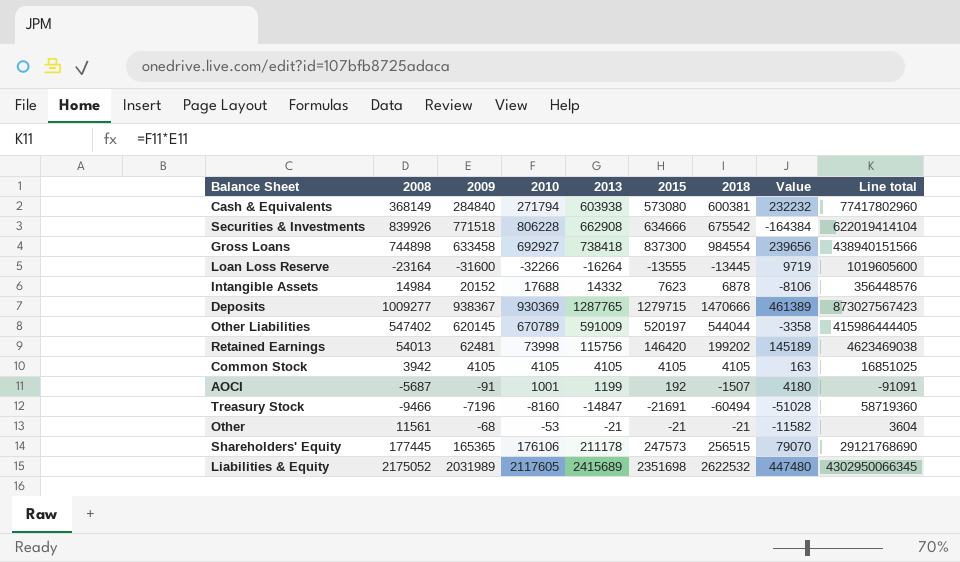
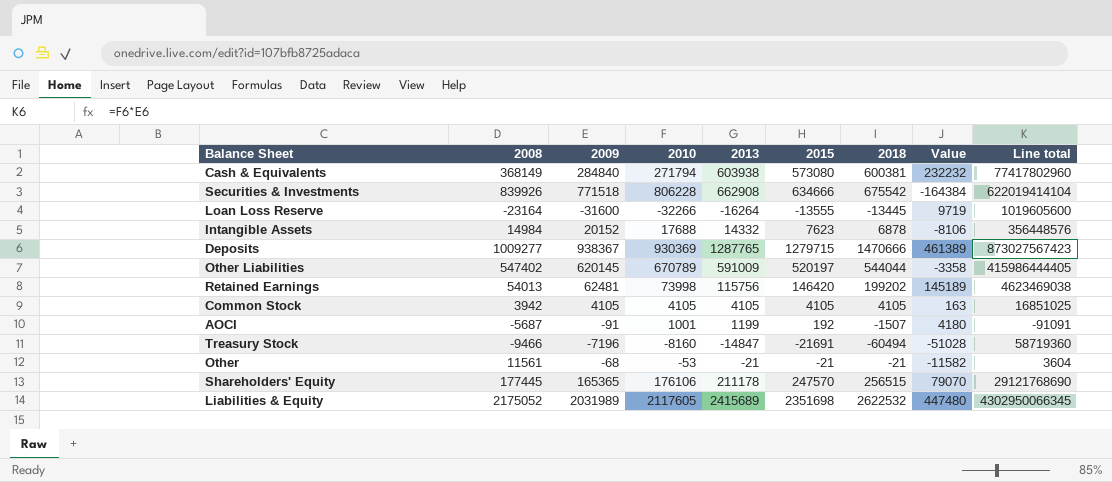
row Gross Loans: 744898 | 633458 | 692927 | 738418 | 837300 | 984554 | 239656 | 438940151566 -> none
Shareholders' Equity | 2015: 247573 -> 247570

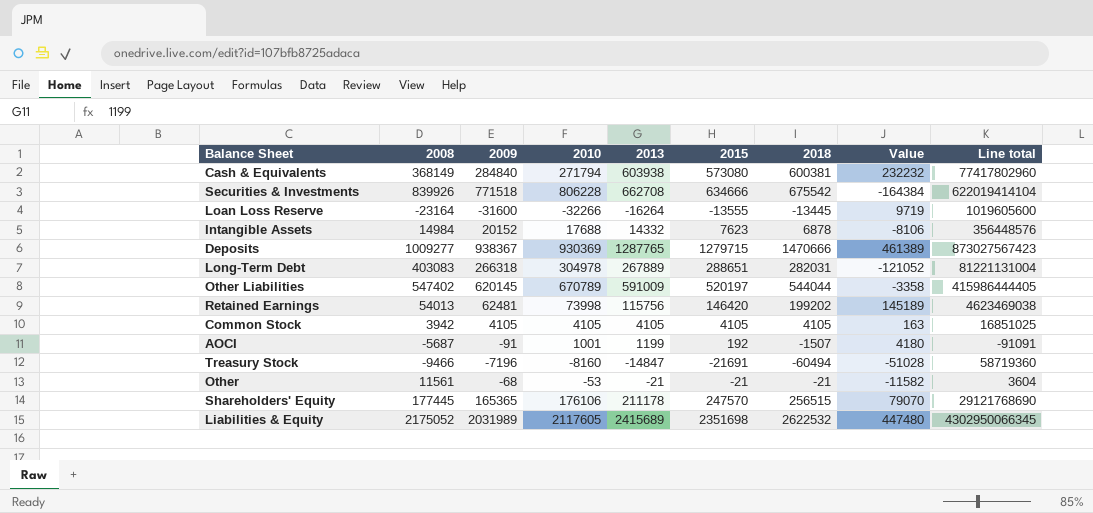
Securities & Investments | 2013: 662908 -> 662708
row Long-Term Debt: none -> 403083 | 266318 | 304978 | 267889 | 288651 | 282031 | -121052 | 81221131004

